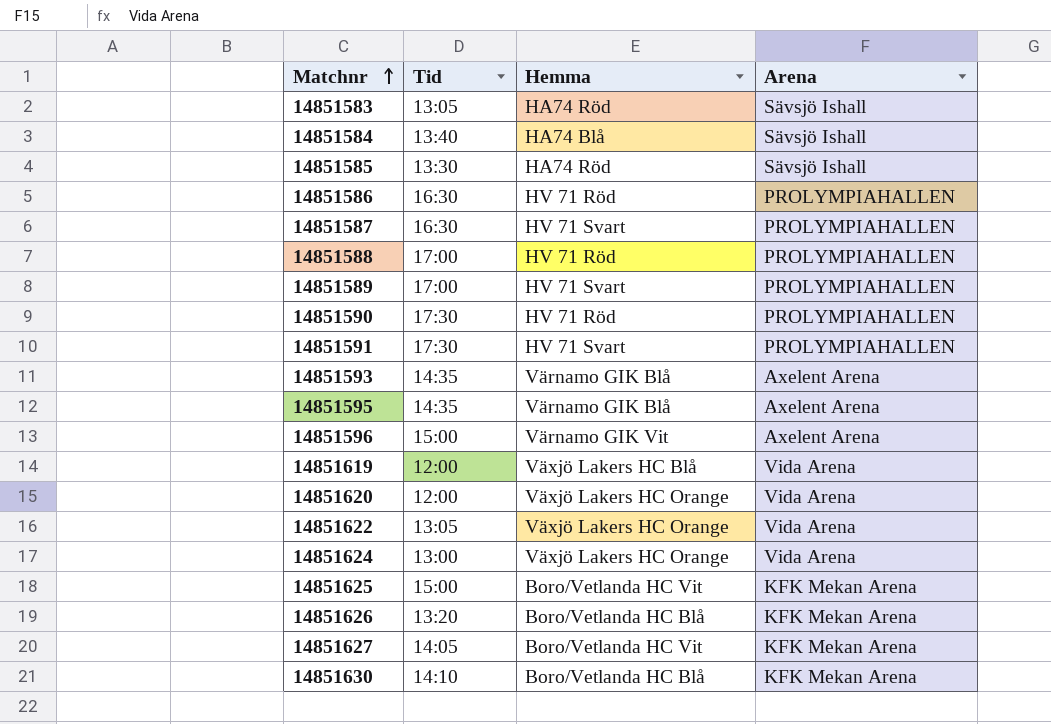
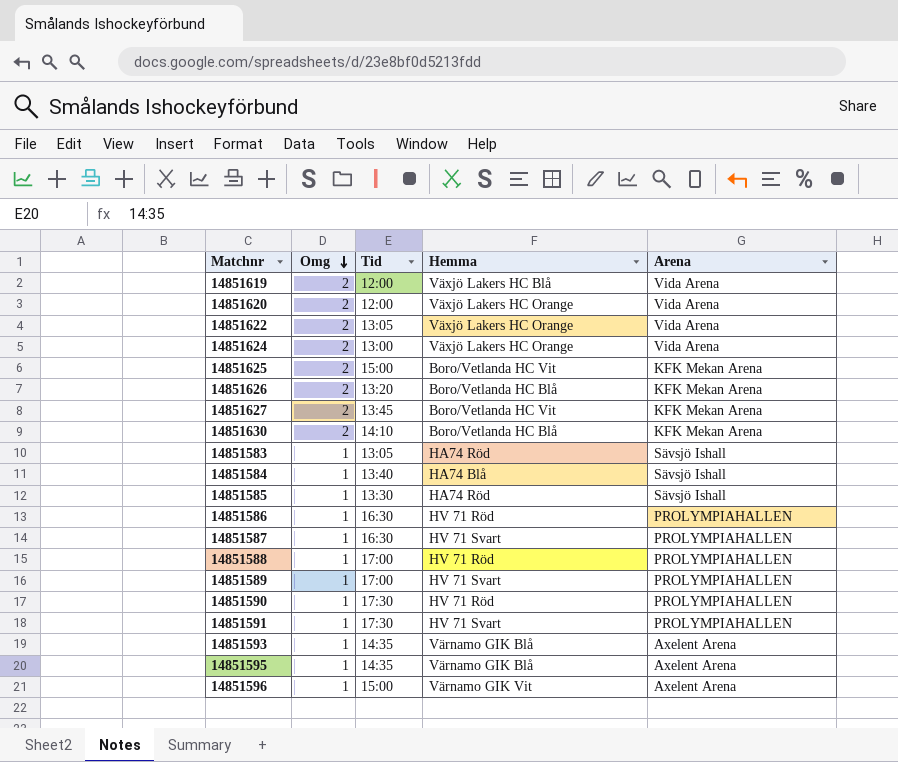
row order: Matchnr ascending -> Omg descending
column Omg | position: none -> 2
14851627 | Tid: 14:05 -> 13:45

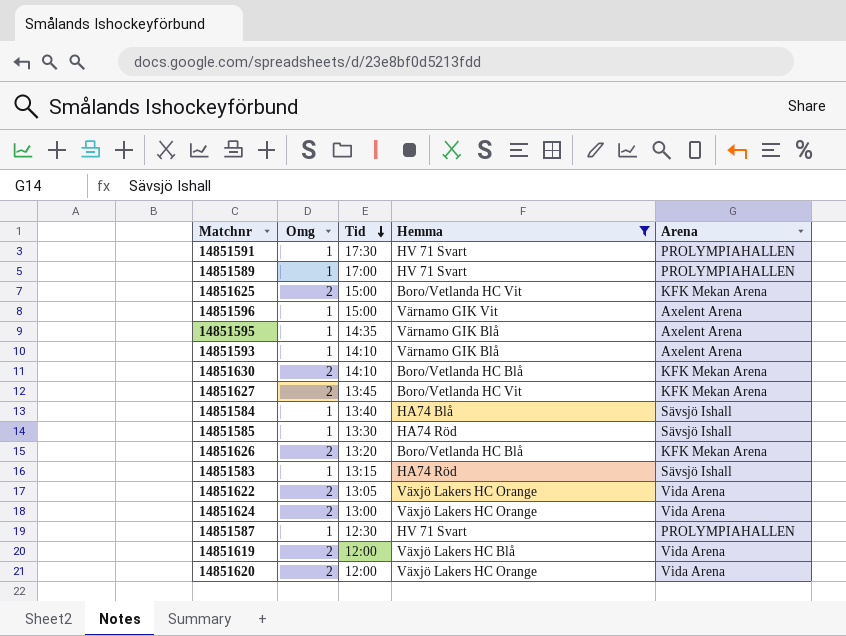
filter: none -> Hemma != HV 71 Röd
row order: Omg descending -> Tid descending
14851593 | Tid: 14:35 -> 14:10
14851583 | Tid: 13:05 -> 13:15
14851587 | Tid: 16:30 -> 12:30

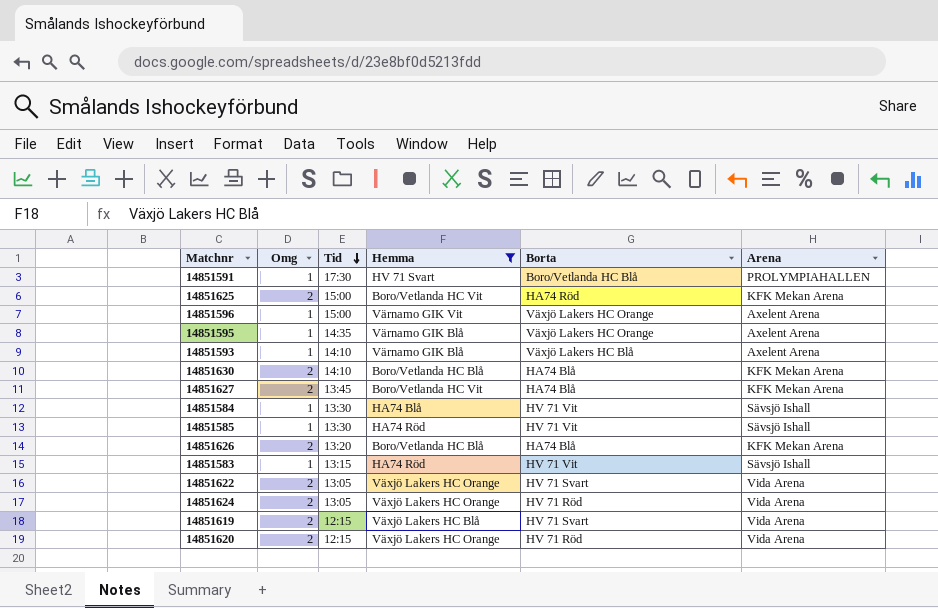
column Borta | position: none -> 5
row 14851589: 1 | 17:00 | HV 71 Svart | PROLYMPIAHALLEN -> none
row 14851587: 1 | 12:30 | HV 71 Svart | PROLYMPIAHALLEN -> none
14851584 | Tid: 13:40 -> 13:30
14851624 | Tid: 13:00 -> 13:05
14851619 | Tid: 12:00 -> 12:15
14851620 | Tid: 12:00 -> 12:15

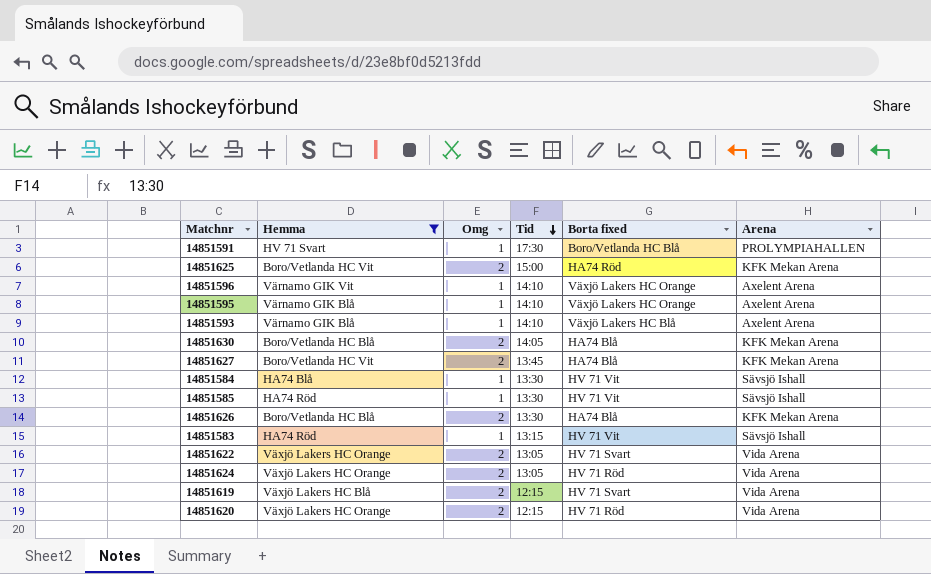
column Hemma | position: 4 -> 2
column name: Borta -> Borta fixed
14851596 | Tid: 15:00 -> 14:10
14851595 | Tid: 14:35 -> 14:10
14851630 | Tid: 14:10 -> 14:05
14851626 | Tid: 13:20 -> 13:30

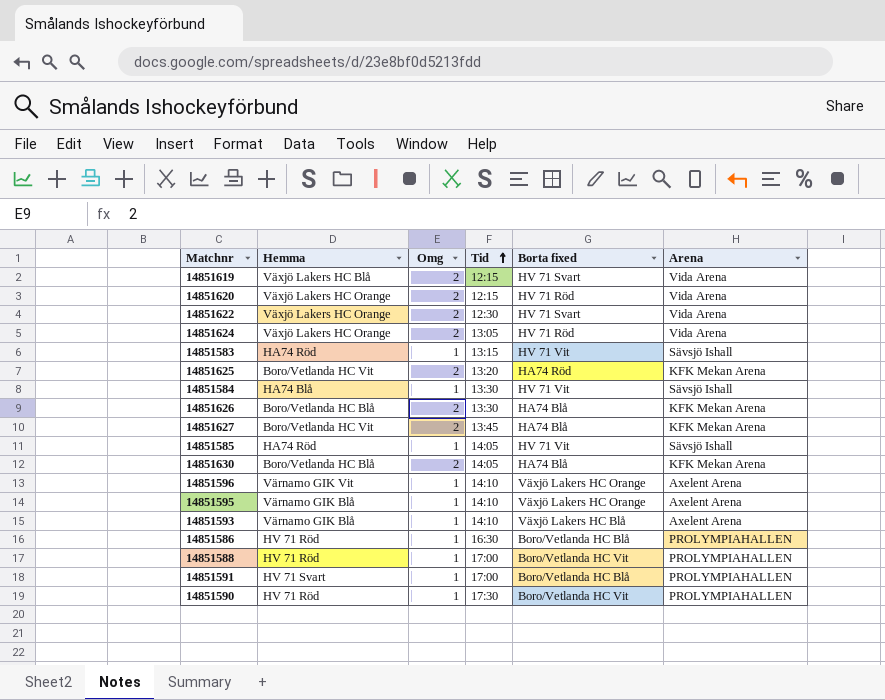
filter: Hemma != HV 71 Röd -> none
row order: Tid descending -> Tid ascending
14851622 | Tid: 13:05 -> 12:30
14851625 | Tid: 15:00 -> 13:20
14851585 | Tid: 13:30 -> 14:05
14851591 | Tid: 17:30 -> 17:00

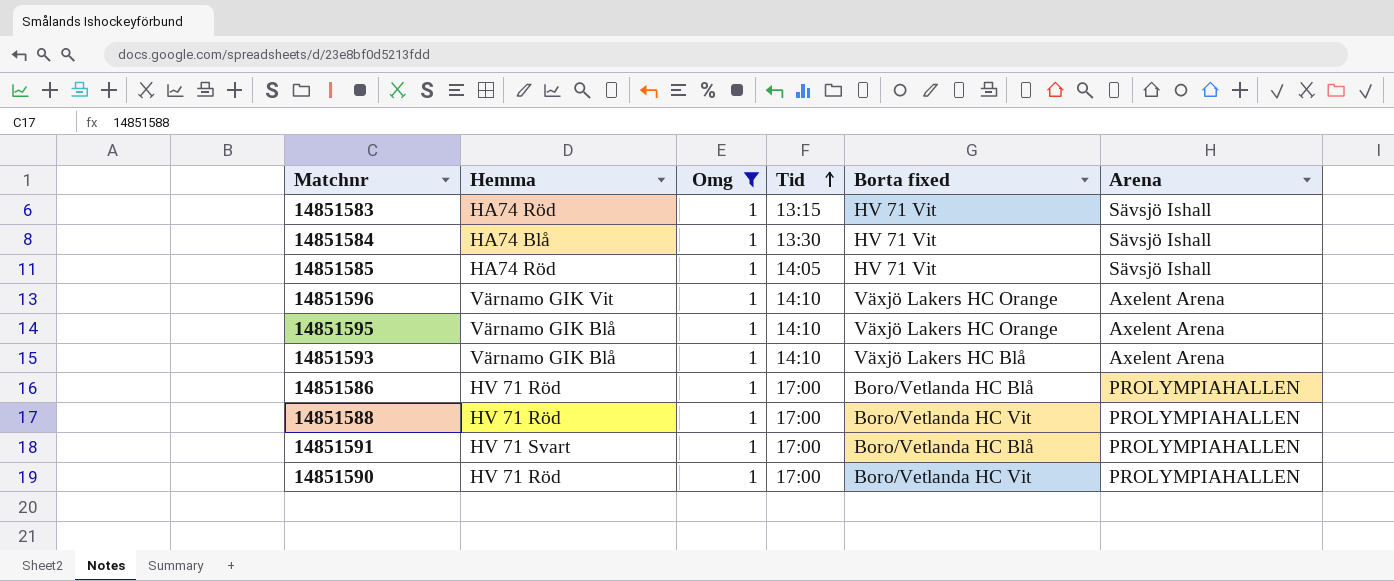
filter: none -> Omg = 1
14851586 | Tid: 16:30 -> 17:00
14851590 | Tid: 17:30 -> 17:00

